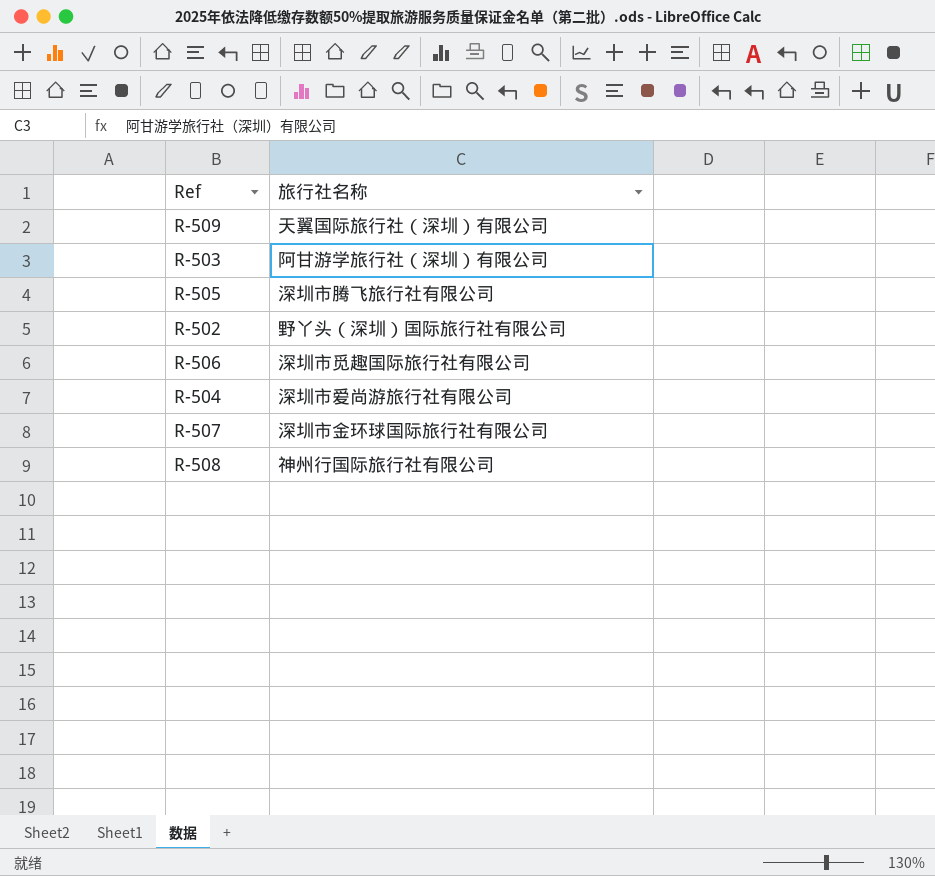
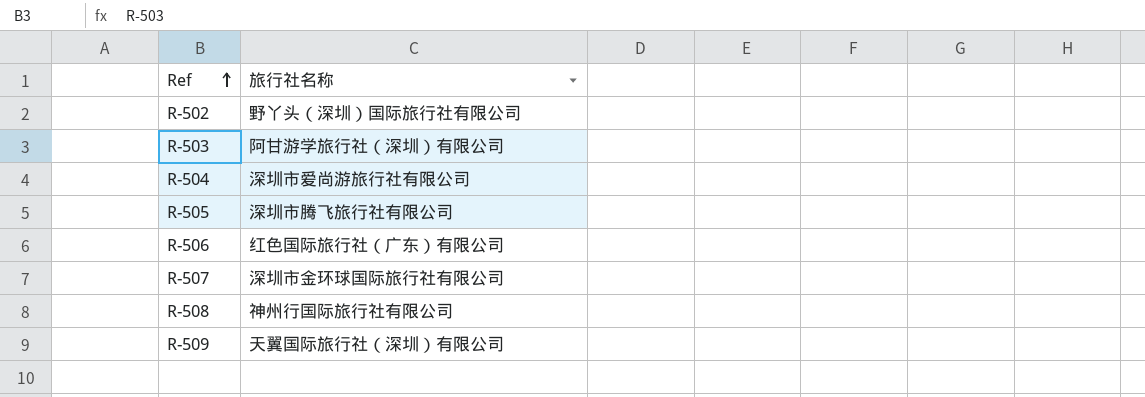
row order: none -> Ref ascending
R-506 | 旅行社名称: 深圳市觅趣国际旅行社有限公司 -> 红色国际旅行社（广东）有限公司

